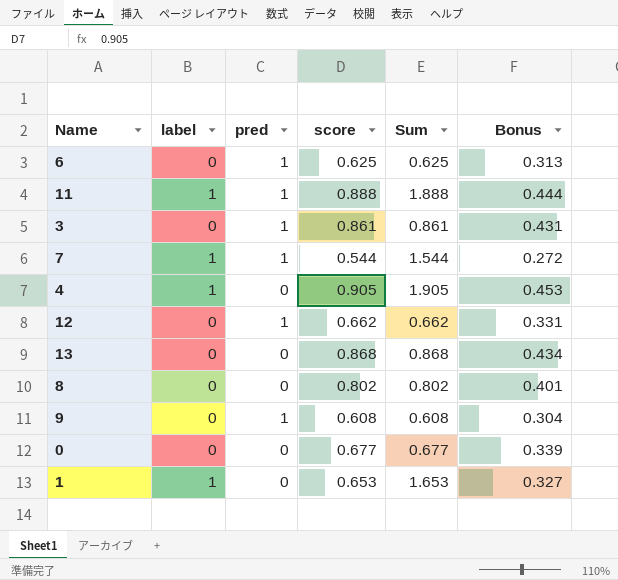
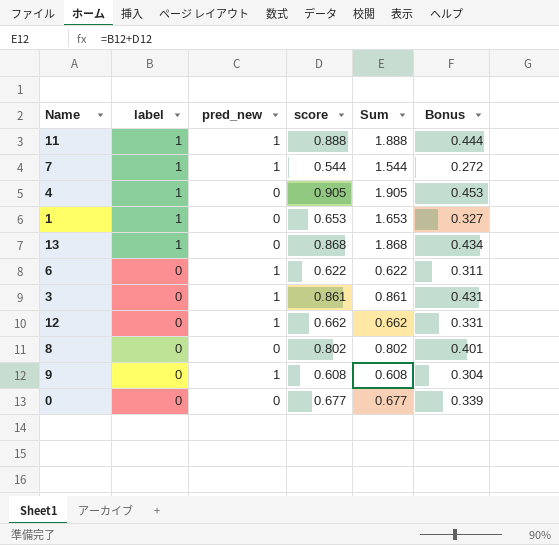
row order: none -> label descending
column name: pred -> pred_new
13 | label: 0 -> 1
13 | Sum: 0.868 -> 1.868
6 | score: 0.625 -> 0.622
6 | Sum: 0.625 -> 0.622
6 | Bonus: 0.313 -> 0.311

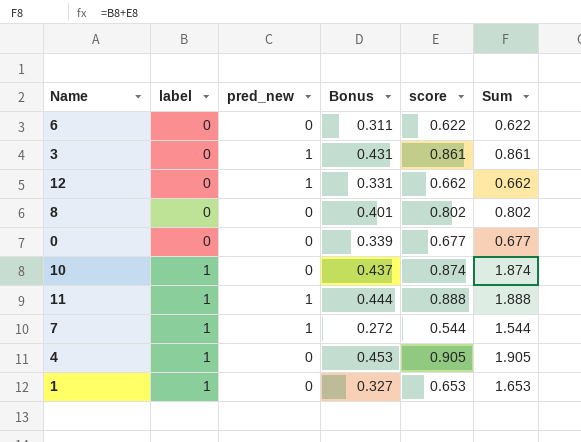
row order: label descending -> label ascending
column Bonus | position: 6 -> 4
row 13: 1 | 0 | 0.868 | 1.868 | 0.434 -> none
row 9: 0 | 1 | 0.608 | 0.608 | 0.304 -> none
6 | pred_new: 1 -> 0
row 10: none -> 1 | 0 | 0.437 | 0.874 | 1.874

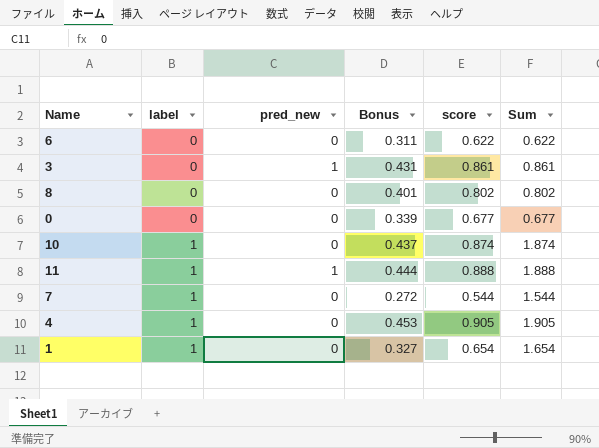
row 12: 0 | 1 | 0.331 | 0.662 | 0.662 -> none
7 | pred_new: 1 -> 0
1 | score: 0.653 -> 0.654
1 | Sum: 1.653 -> 1.654

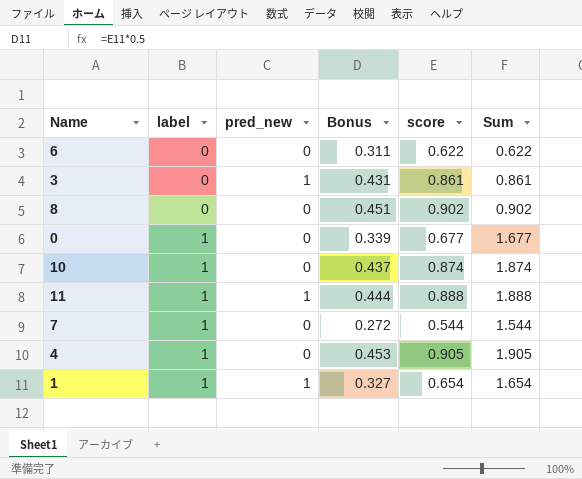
8 | Bonus: 0.401 -> 0.451
8 | score: 0.802 -> 0.902
8 | Sum: 0.802 -> 0.902
0 | label: 0 -> 1
0 | Sum: 0.677 -> 1.677
1 | pred_new: 0 -> 1

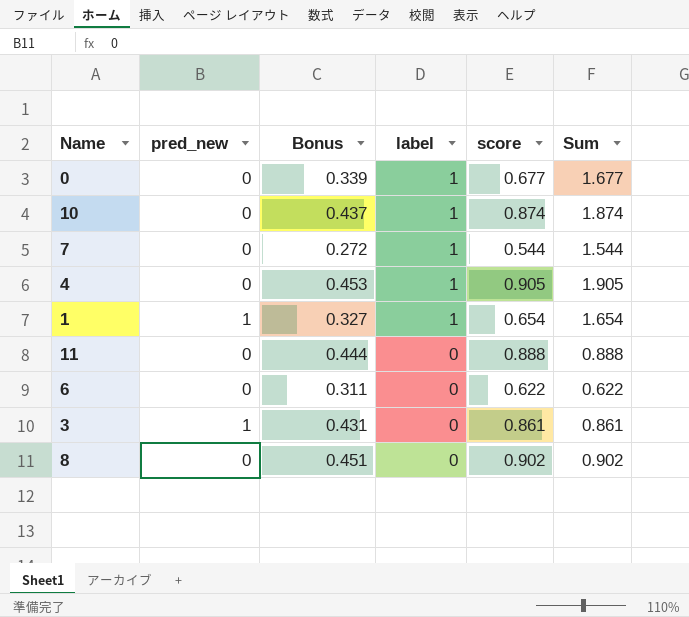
row order: label ascending -> label descending
column label | position: 2 -> 4
11 | pred_new: 1 -> 0
11 | label: 1 -> 0
11 | Sum: 1.888 -> 0.888

